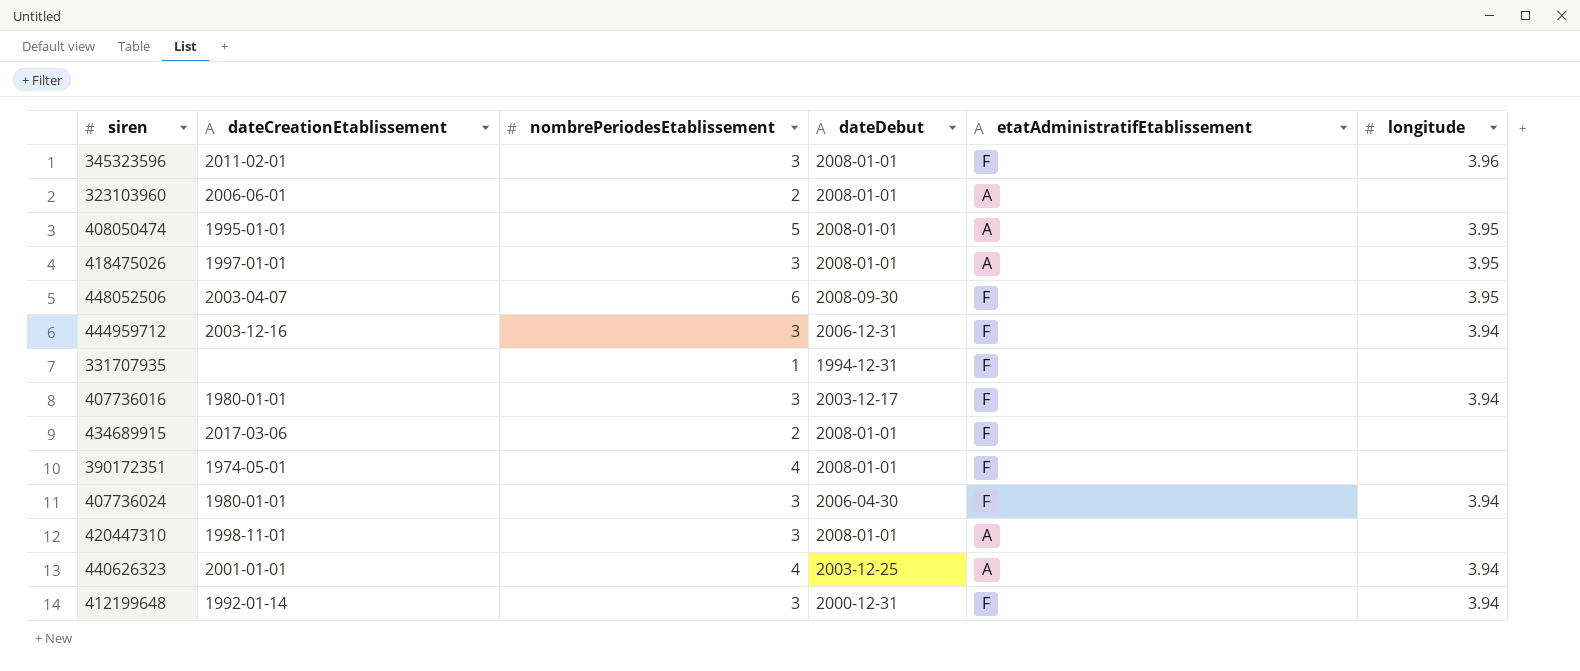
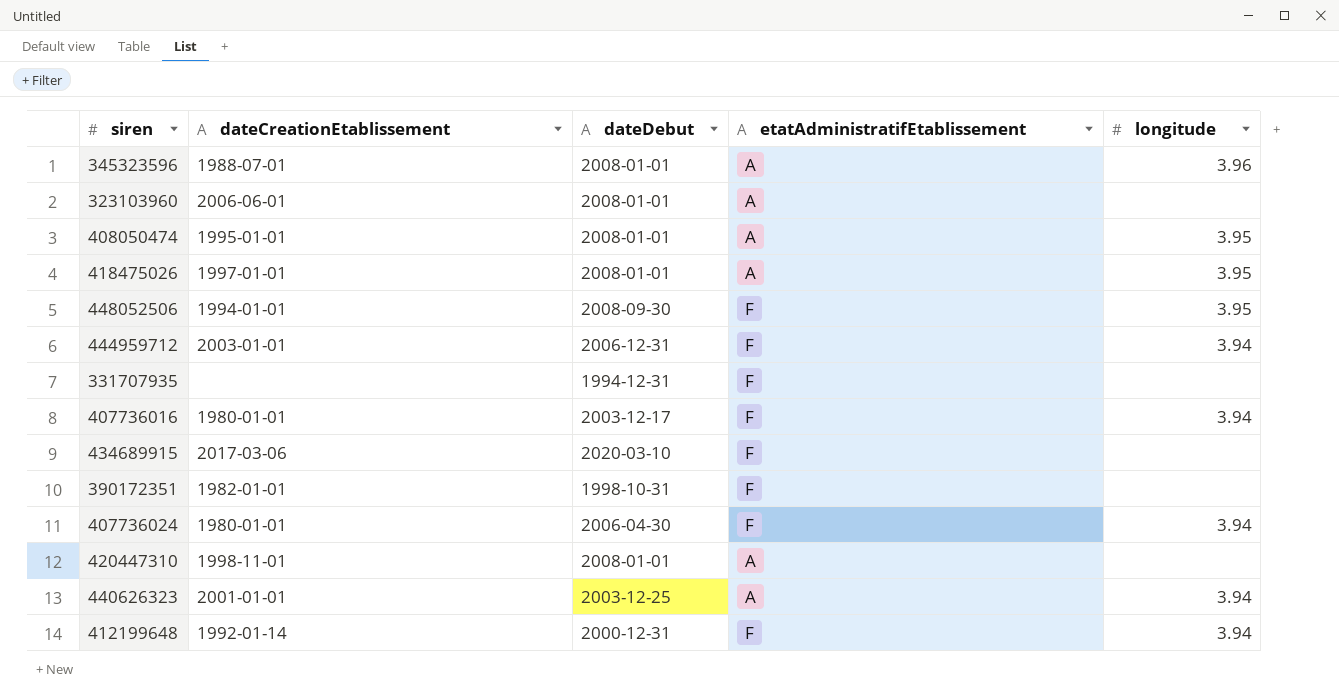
column nombrePeriodesEtablissement | position: 3 -> none
345323596 | dateCreationEtablissement: 2011-02-01 -> 1988-07-01
345323596 | etatAdministratifEtablissement: F -> A
448052506 | dateCreationEtablissement: 2003-04-07 -> 1994-01-01
444959712 | dateCreationEtablissement: 2003-12-16 -> 2003-01-01
434689915 | dateDebut: 2008-01-01 -> 2020-03-10
390172351 | dateCreationEtablissement: 1974-05-01 -> 1982-01-01
390172351 | dateDebut: 2008-01-01 -> 1998-10-31

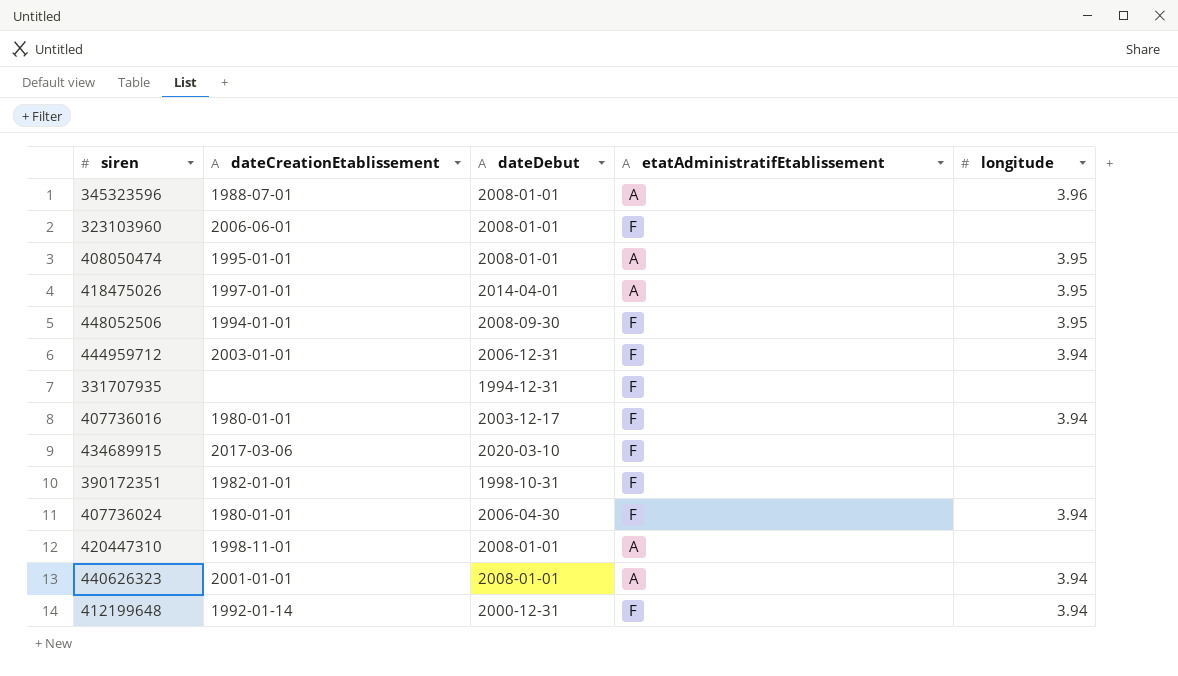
323103960 | etatAdministratifEtablissement: A -> F
418475026 | dateDebut: 2008-01-01 -> 2014-04-01
440626323 | dateDebut: 2003-12-25 -> 2008-01-01

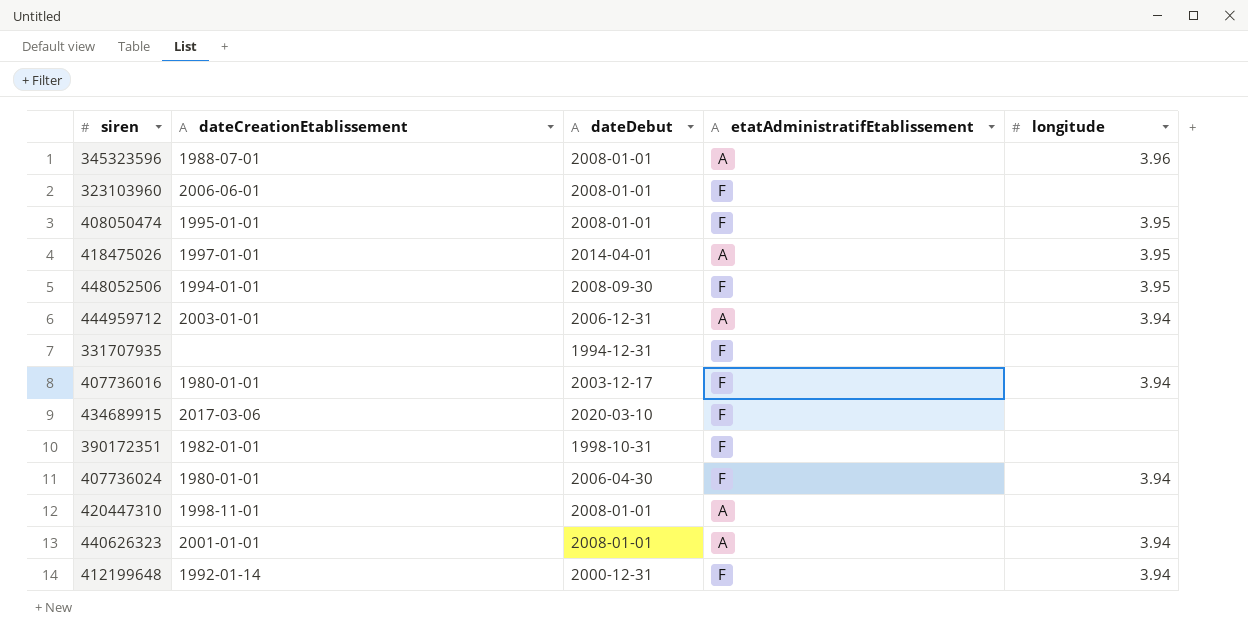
408050474 | etatAdministratifEtablissement: A -> F
444959712 | etatAdministratifEtablissement: F -> A

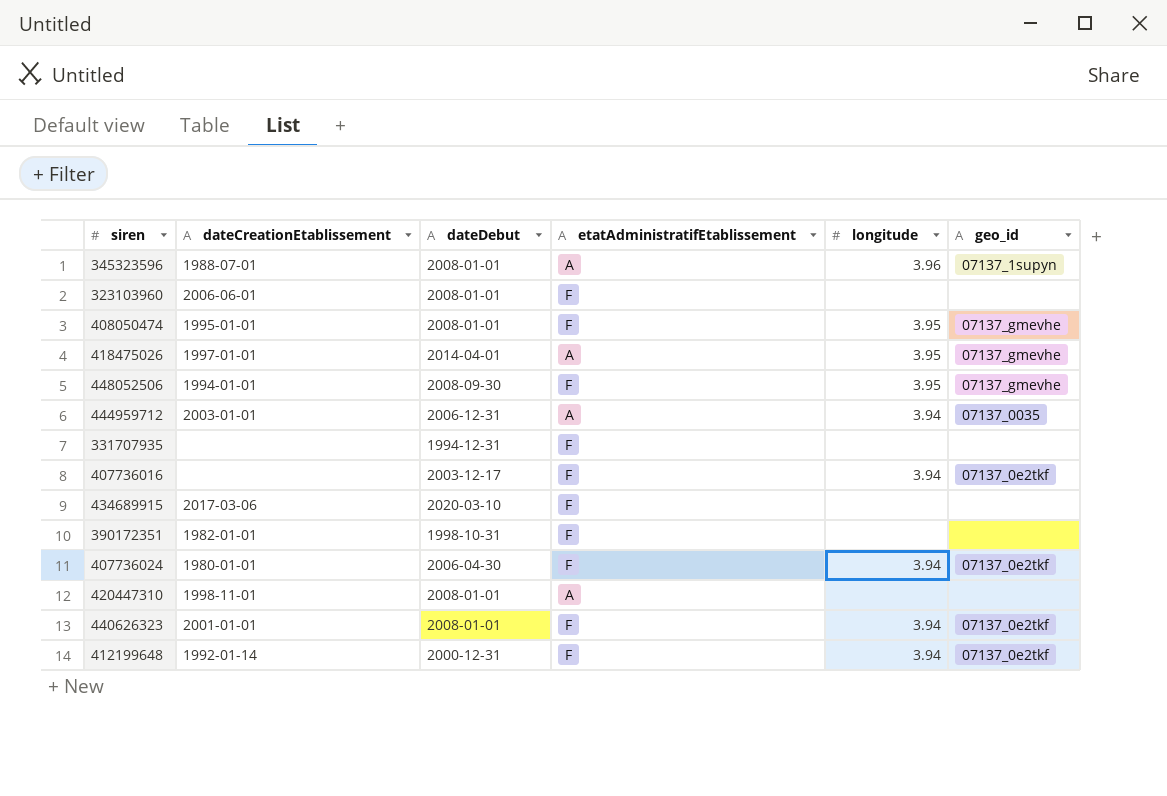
column geo_id | position: none -> 6
407736016 | dateCreationEtablissement: 1980-01-01 -> none
440626323 | etatAdministratifEtablissement: A -> F

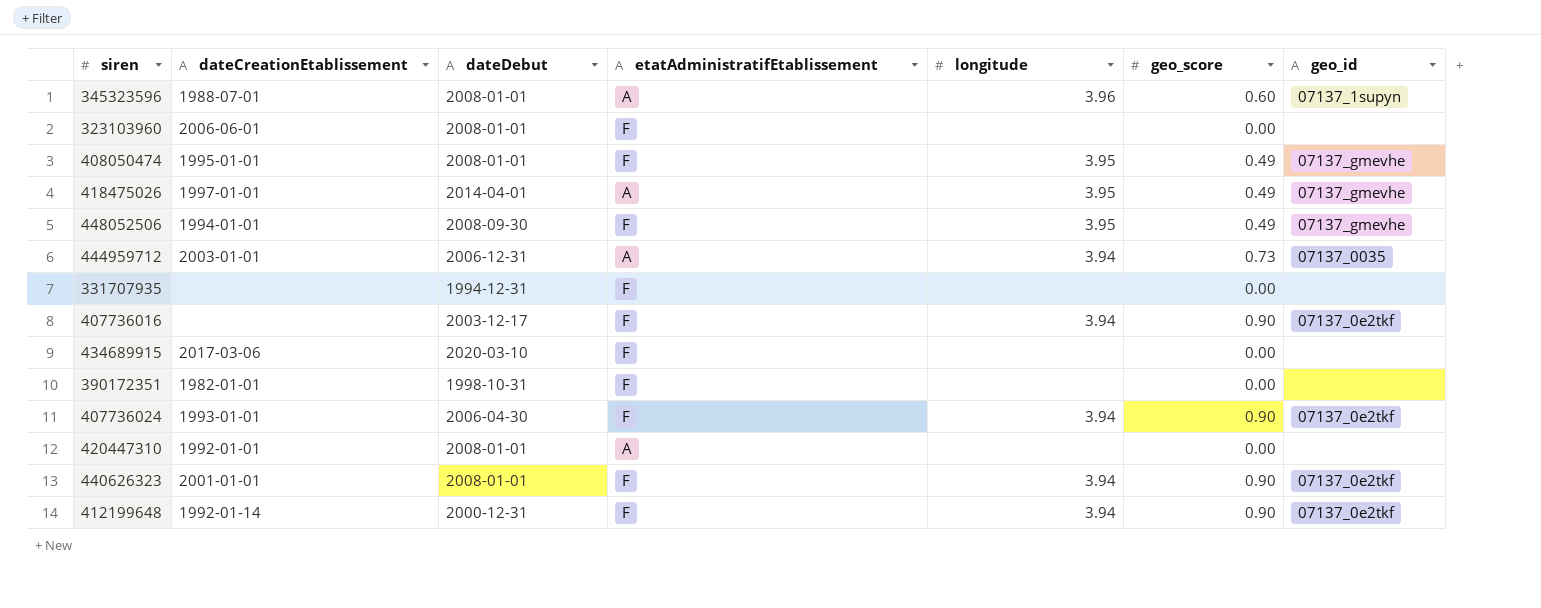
column geo_score | position: none -> 6
407736024 | dateCreationEtablissement: 1980-01-01 -> 1993-01-01
420447310 | dateCreationEtablissement: 1998-11-01 -> 1992-01-01

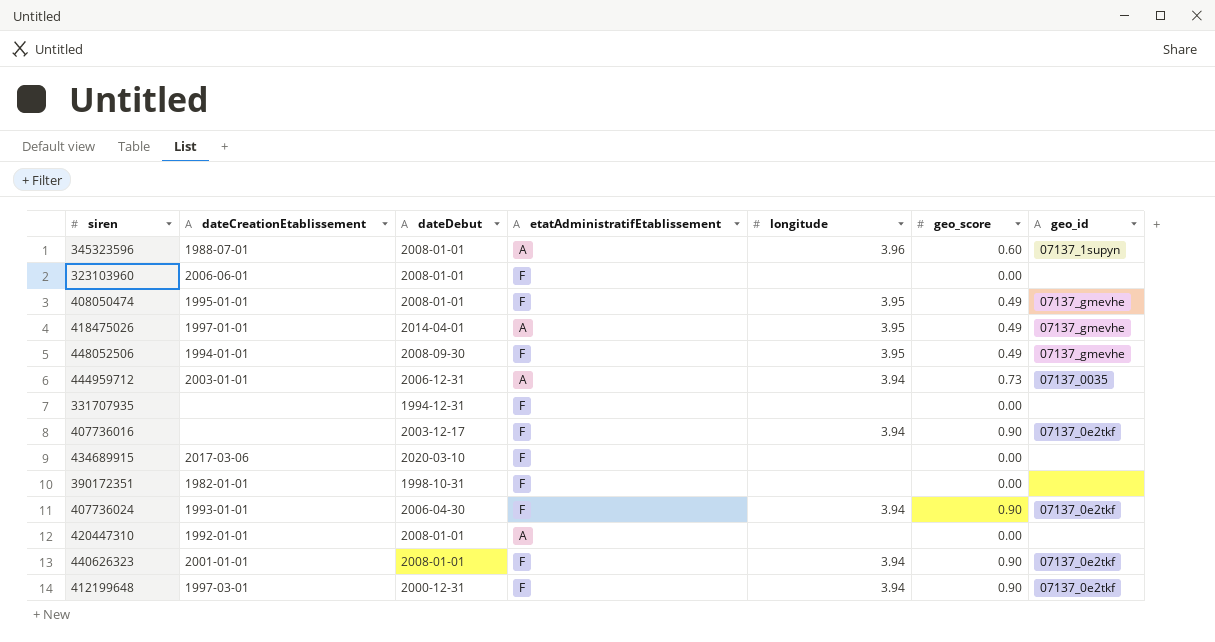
412199648 | dateCreationEtablissement: 1992-01-14 -> 1997-03-01

